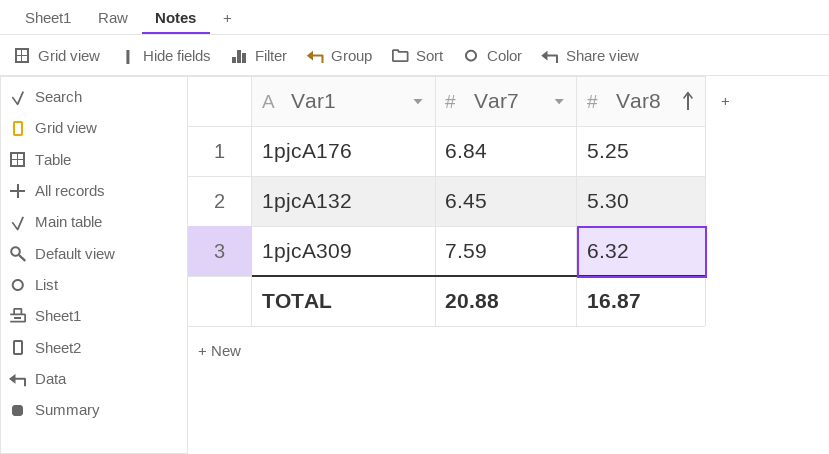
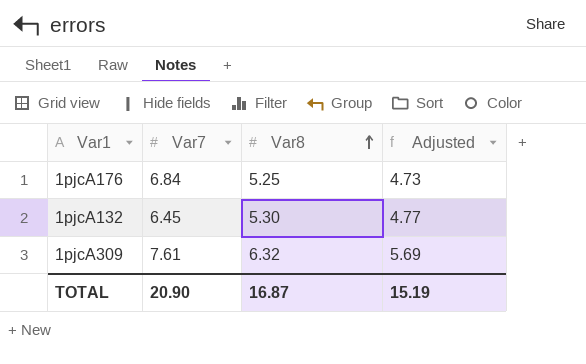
column Adjusted | formula: none -> [Var8] * 0.9
1pjcA309 | Var7: 7.59 -> 7.61
TOTAL | Var7: 20.88 -> 20.90

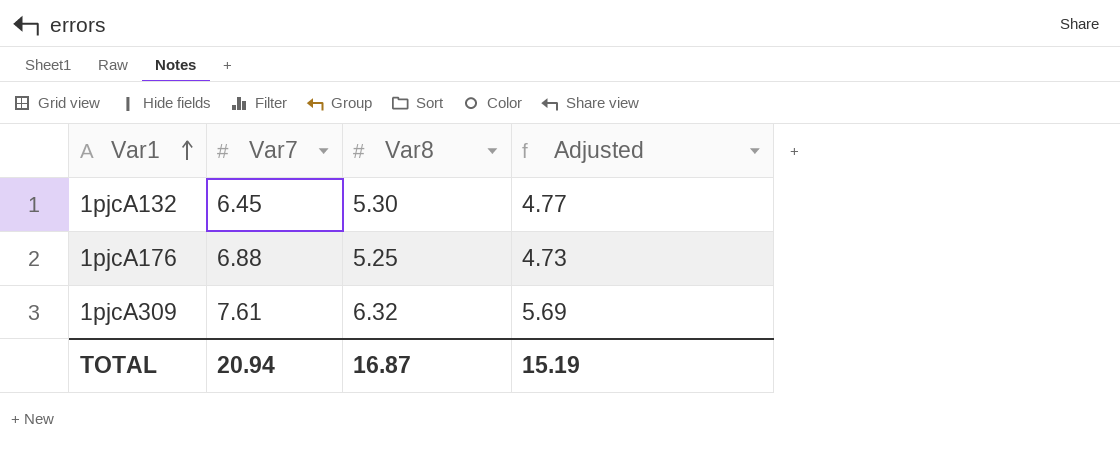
row order: Var8 ascending -> Var1 ascending
1pjcA176 | Var7: 6.84 -> 6.88
TOTAL | Var7: 20.90 -> 20.94

